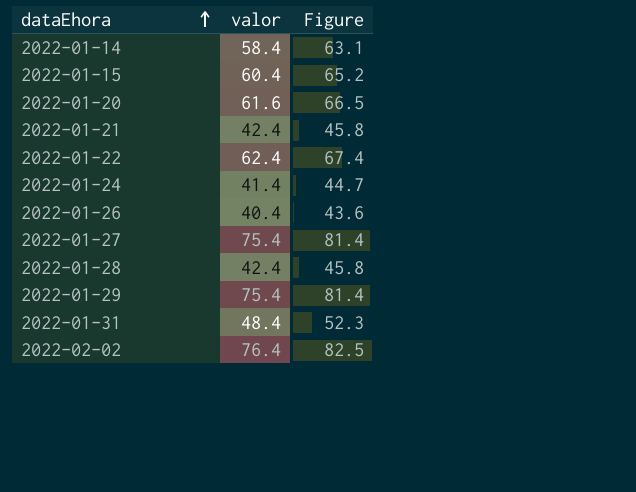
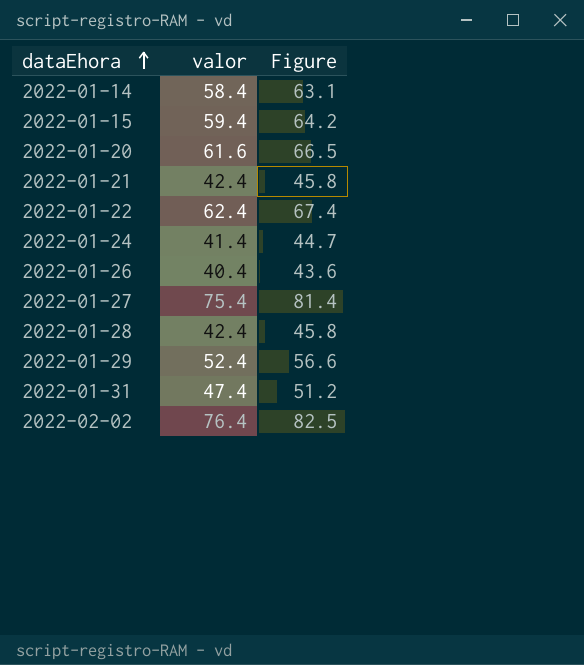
2022-01-15 | valor: 60.4 -> 59.4
2022-01-15 | Figure: 65.2 -> 64.2
2022-01-29 | valor: 75.4 -> 52.4
2022-01-29 | Figure: 81.4 -> 56.6
2022-01-31 | valor: 48.4 -> 47.4
2022-01-31 | Figure: 52.3 -> 51.2

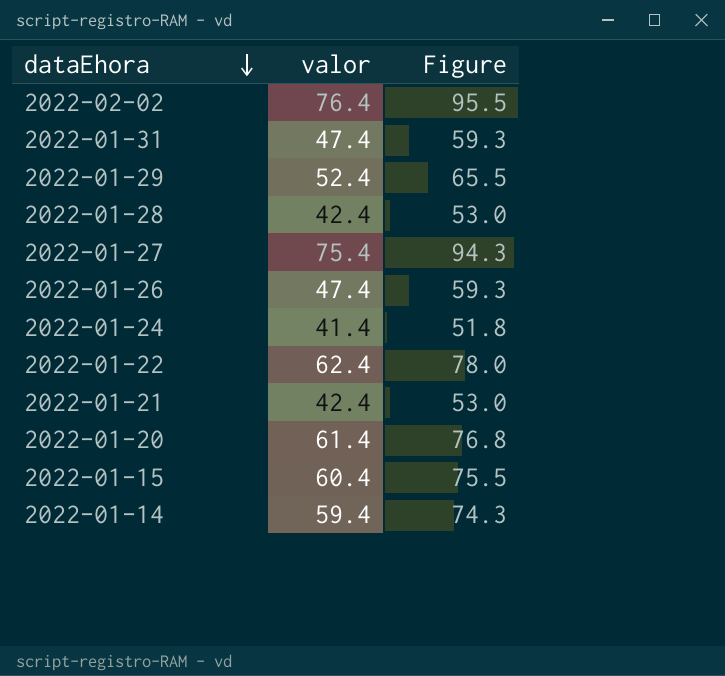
row order: dataEhora ascending -> dataEhora descending
column Figure | formula: [valor] * 1.08 -> [valor] * 1.25
2022-01-26 | valor: 40.4 -> 47.4
2022-01-20 | valor: 61.6 -> 61.4
2022-01-15 | valor: 59.4 -> 60.4
2022-01-14 | valor: 58.4 -> 59.4

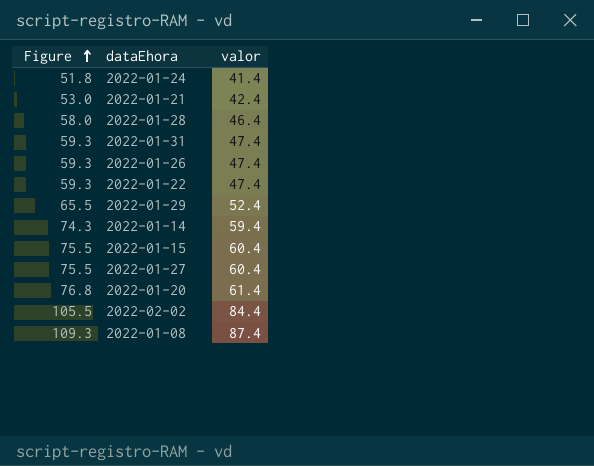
row order: dataEhora descending -> Figure ascending
column Figure | position: 3 -> 1
2022-01-28 | Figure: 53.0 -> 58.0
2022-01-28 | valor: 42.4 -> 46.4
2022-01-22 | Figure: 78.0 -> 59.3
2022-01-22 | valor: 62.4 -> 47.4
2022-01-27 | Figure: 94.3 -> 75.5
2022-01-27 | valor: 75.4 -> 60.4
2022-02-02 | Figure: 95.5 -> 105.5
2022-02-02 | valor: 76.4 -> 84.4
row 2022-01-08: none -> 109.3 | 87.4

